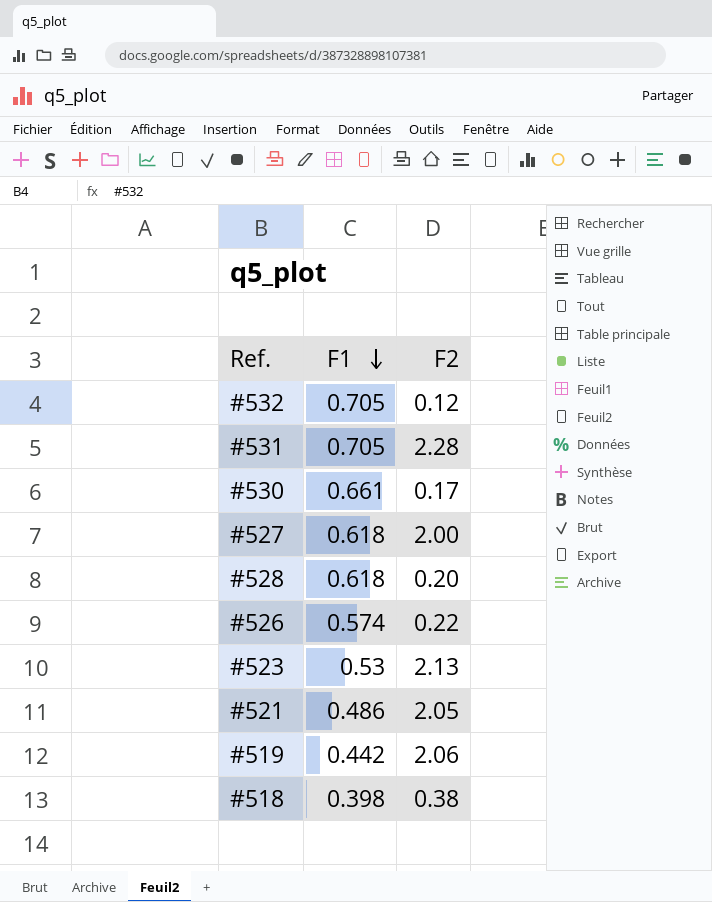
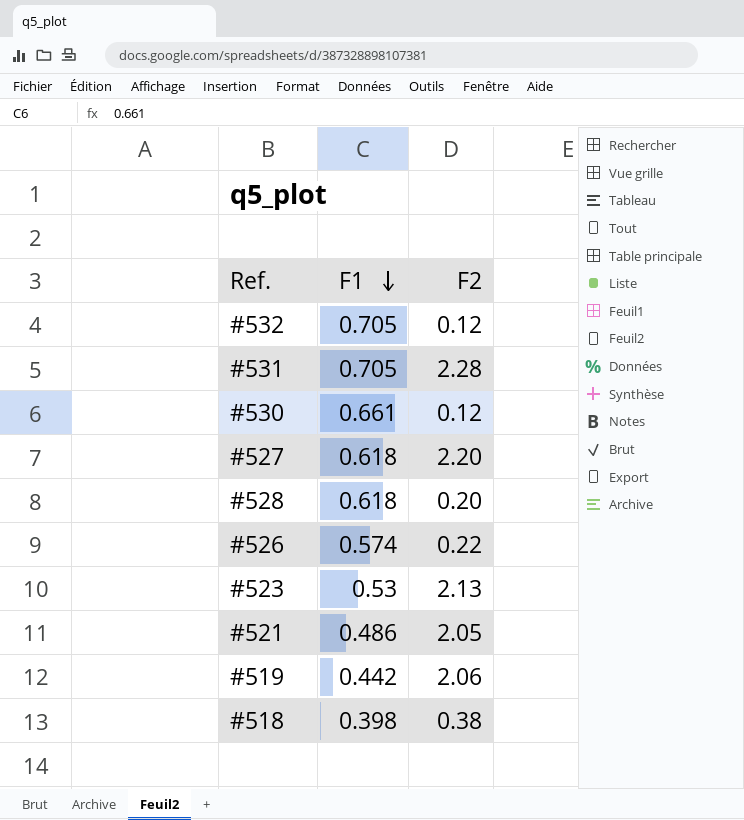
#530 | F2: 0.17 -> 0.12
#527 | F2: 2.00 -> 2.20

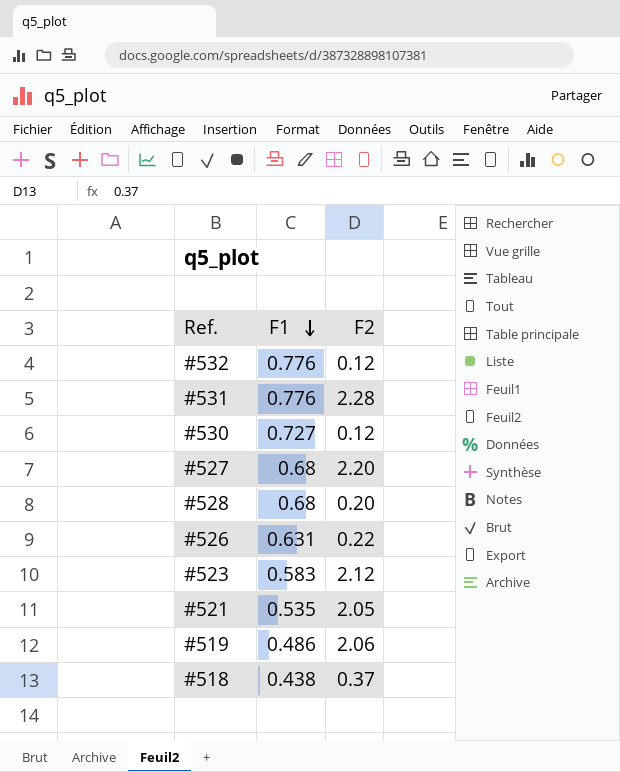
#532 | F1: 0.705 -> 0.776
#531 | F1: 0.705 -> 0.776
#530 | F1: 0.661 -> 0.727
#527 | F1: 0.618 -> 0.68
#528 | F1: 0.618 -> 0.68
#526 | F1: 0.574 -> 0.631
#523 | F1: 0.53 -> 0.583
#523 | F2: 2.13 -> 2.12
#521 | F1: 0.486 -> 0.535
#519 | F1: 0.442 -> 0.486
#518 | F1: 0.398 -> 0.438
#518 | F2: 0.38 -> 0.37

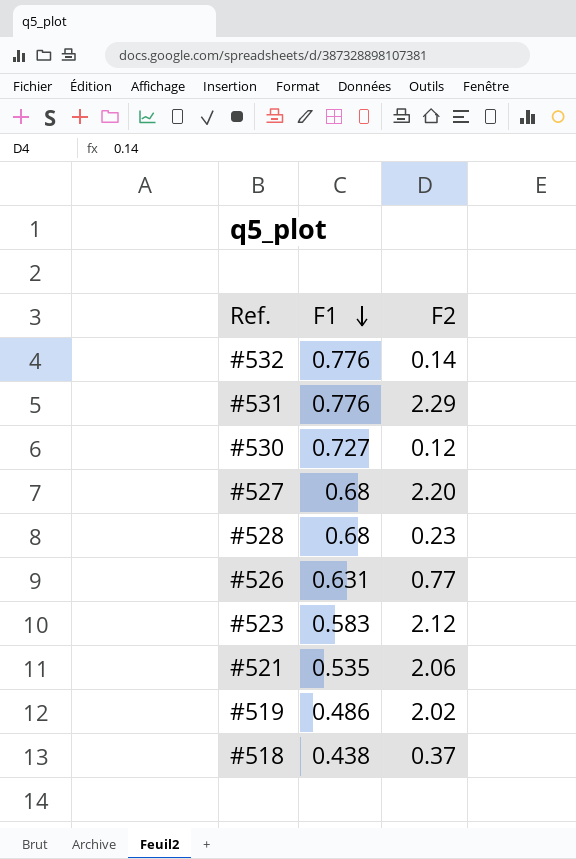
#532 | F2: 0.12 -> 0.14
#531 | F2: 2.28 -> 2.29
#528 | F2: 0.20 -> 0.23
#526 | F2: 0.22 -> 0.77
#521 | F2: 2.05 -> 2.06
#519 | F2: 2.06 -> 2.02

